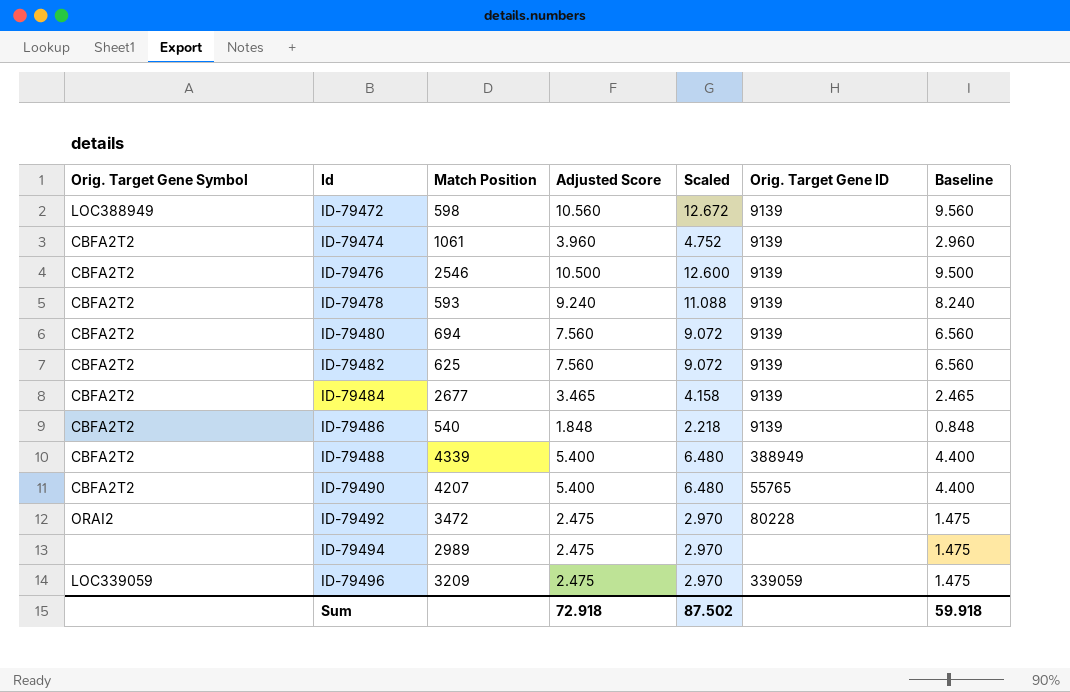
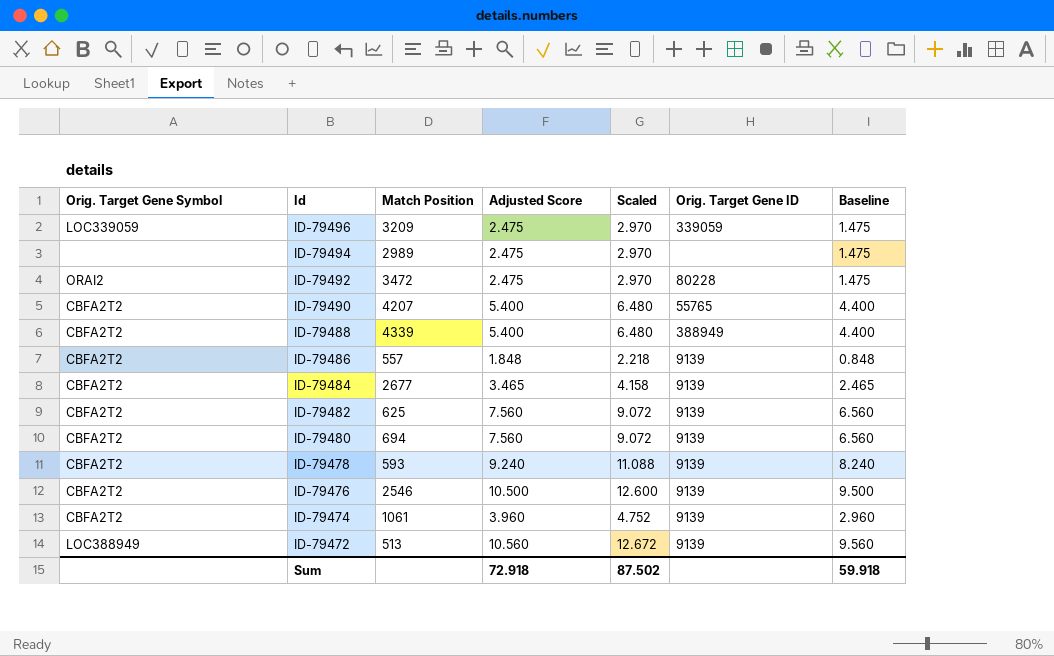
row order: Id ascending -> Id descending
ID-79486 | Match Position: 540 -> 557
ID-79472 | Match Position: 598 -> 513

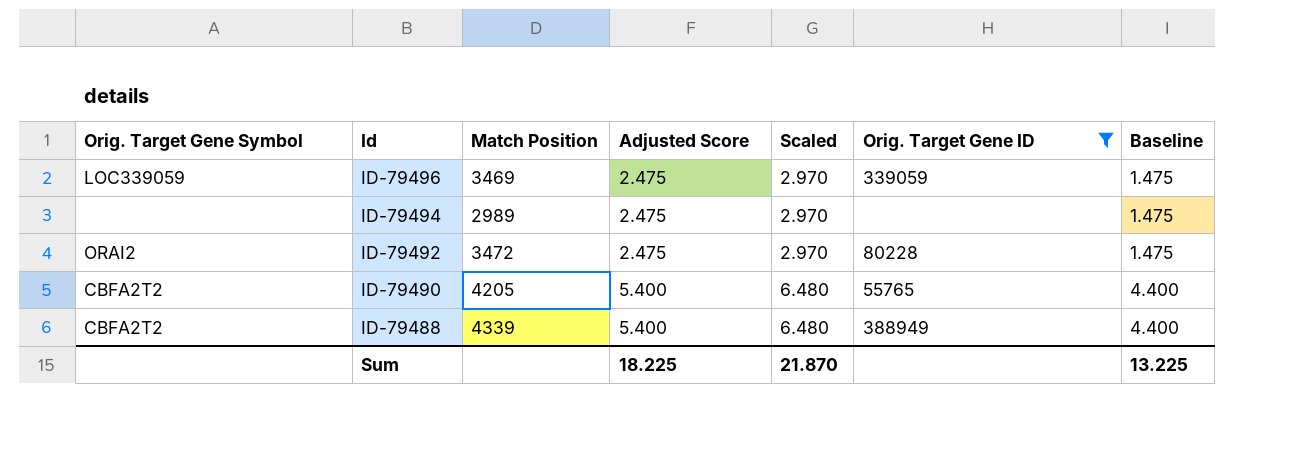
filter: none -> Orig. Target Gene ID != 9139
ID-79496 | Match Position: 3209 -> 3469
ID-79490 | Match Position: 4207 -> 4205
Sum | Adjusted Score: 72.918 -> 18.225
Sum | Scaled: 87.502 -> 21.870
Sum | Baseline: 59.918 -> 13.225

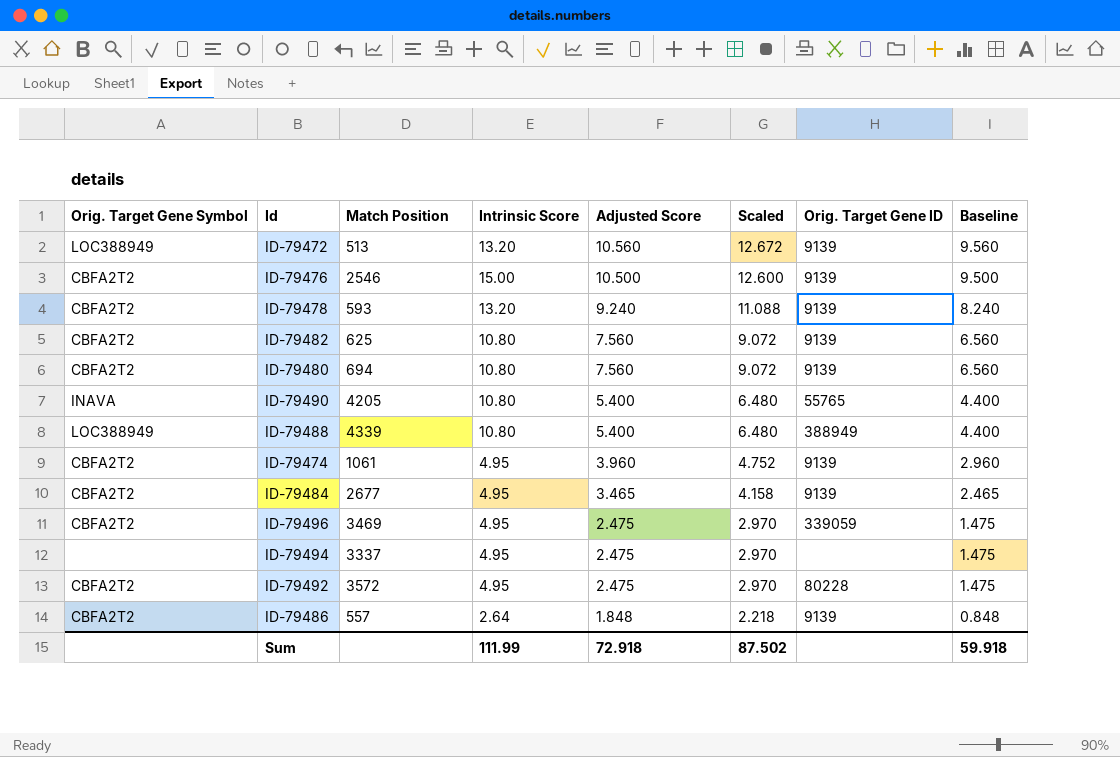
filter: Orig. Target Gene ID != 9139 -> none
row order: Id descending -> Adjusted Score descending
column Intrinsic Score | position: none -> 4
ID-79490 | Orig. Target Gene Symbol: CBFA2T2 -> INAVA
ID-79488 | Orig. Target Gene Symbol: CBFA2T2 -> LOC388949
ID-79496 | Orig. Target Gene Symbol: LOC339059 -> CBFA2T2
ID-79494 | Match Position: 2989 -> 3337
ID-79492 | Orig. Target Gene Symbol: ORAI2 -> CBFA2T2
ID-79492 | Match Position: 3472 -> 3572
Sum | Adjusted Score: 18.225 -> 72.918
Sum | Scaled: 21.870 -> 87.502
Sum | Baseline: 13.225 -> 59.918

